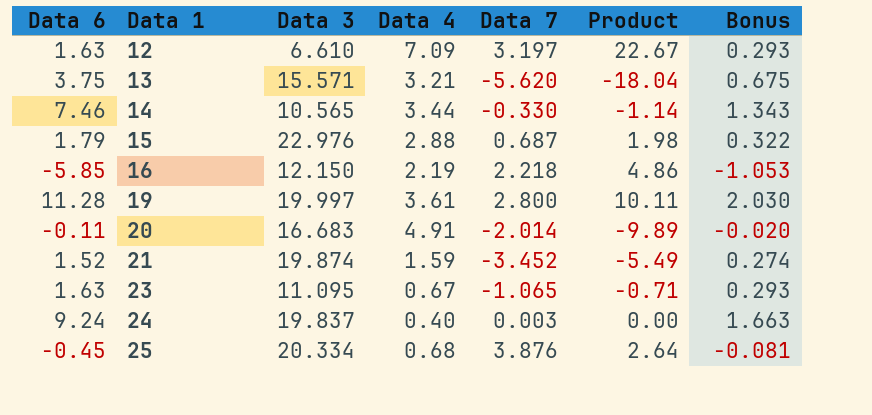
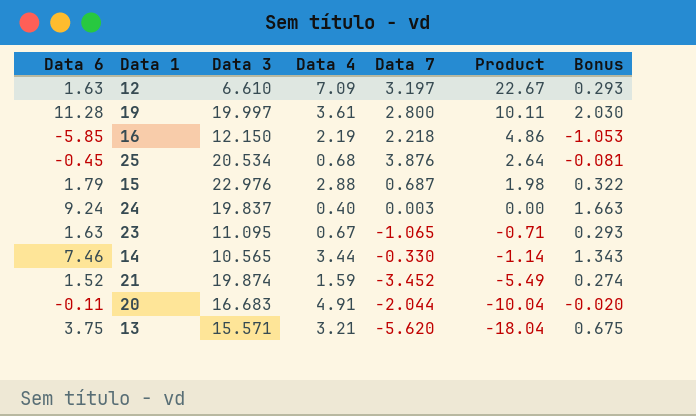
row order: Data 1 ascending -> Product descending
25 | Data 3: 20.334 -> 20.534
20 | Data 7: -2.014 -> -2.044
20 | Product: -9.89 -> -10.04

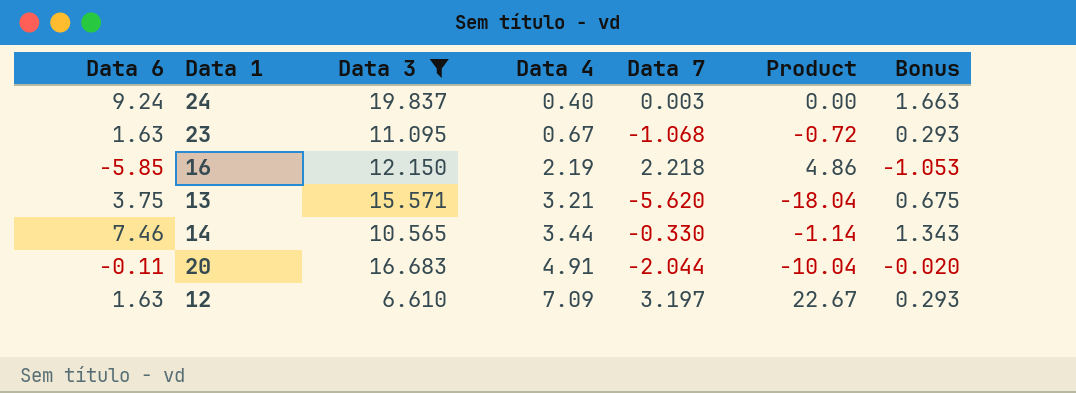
filter: none -> Data 3 <= 19.837
row order: Product descending -> Data 4 ascending
23 | Data 7: -1.065 -> -1.068
23 | Product: -0.71 -> -0.72

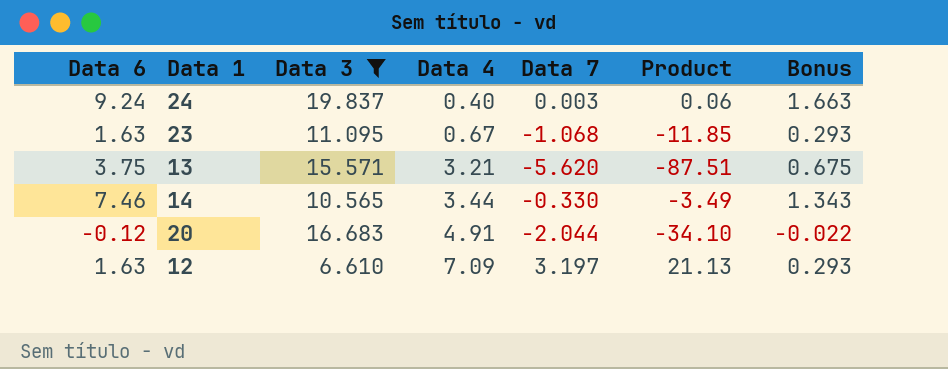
column Product | formula: [Data 4] * [Data 7] -> [Data 3] * [Data 7]
row 16: -5.85 | 12.150 | 2.19 | 2.218 | 4.86 | -1.053 -> none
20 | Data 6: -0.11 -> -0.12
20 | Bonus: -0.020 -> -0.022

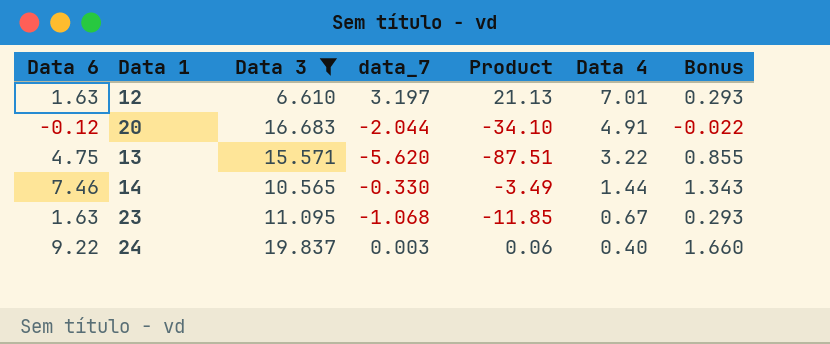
row order: Data 4 ascending -> Data 4 descending
column name: Data 7 -> data_7
column Data 4 | position: 4 -> 6
12 | Data 4: 7.09 -> 7.01
13 | Data 6: 3.75 -> 4.75
13 | Data 4: 3.21 -> 3.22
13 | Bonus: 0.675 -> 0.855
14 | Data 4: 3.44 -> 1.44
24 | Data 6: 9.24 -> 9.22
24 | Bonus: 1.663 -> 1.660

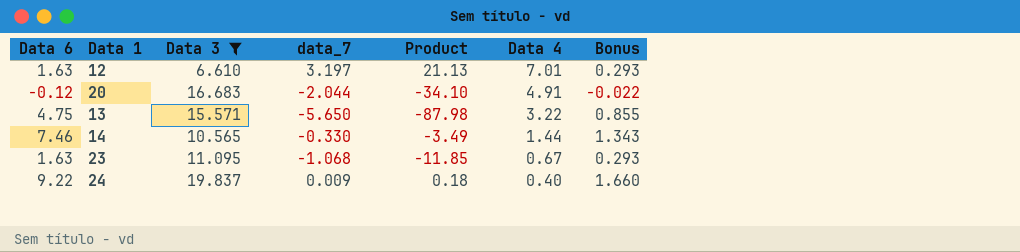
13 | data_7: -5.620 -> -5.650
13 | Product: -87.51 -> -87.98
24 | data_7: 0.003 -> 0.009
24 | Product: 0.06 -> 0.18

